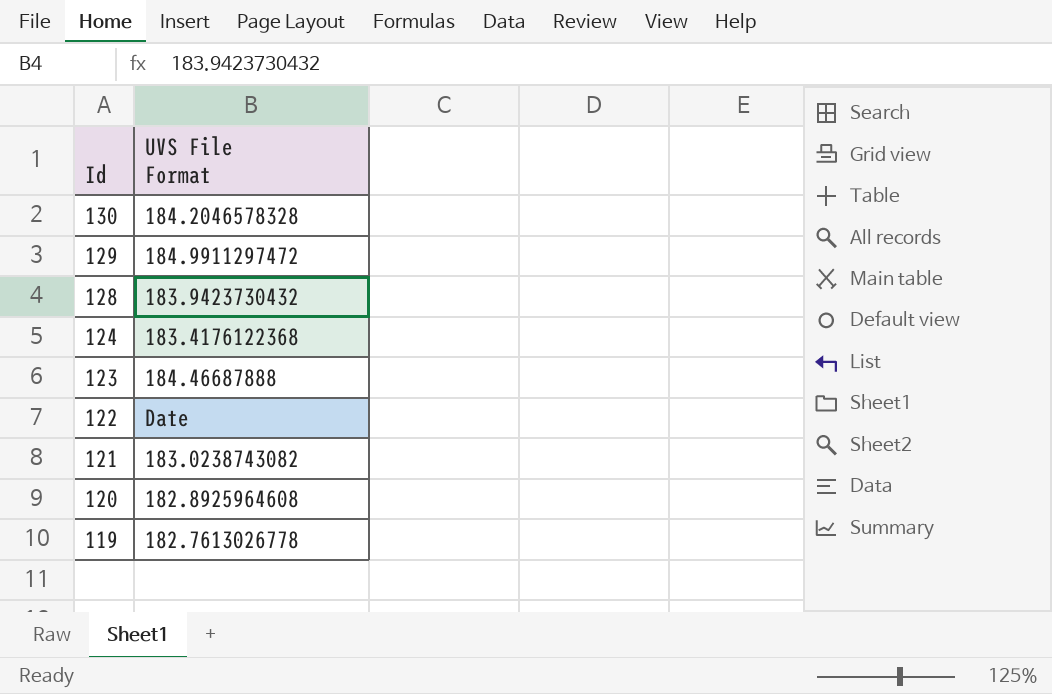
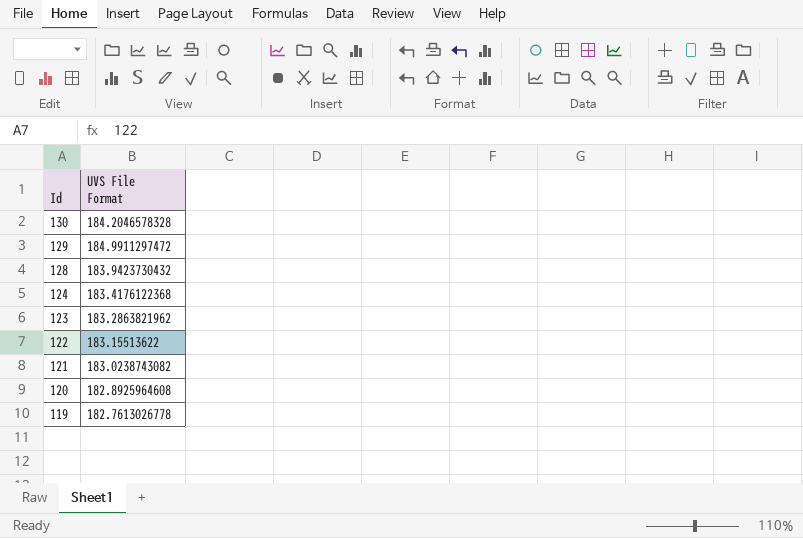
123 | UVS File Format: 184.46687888 -> 183.2863821962
122 | UVS File Format: Date -> 183.15513622

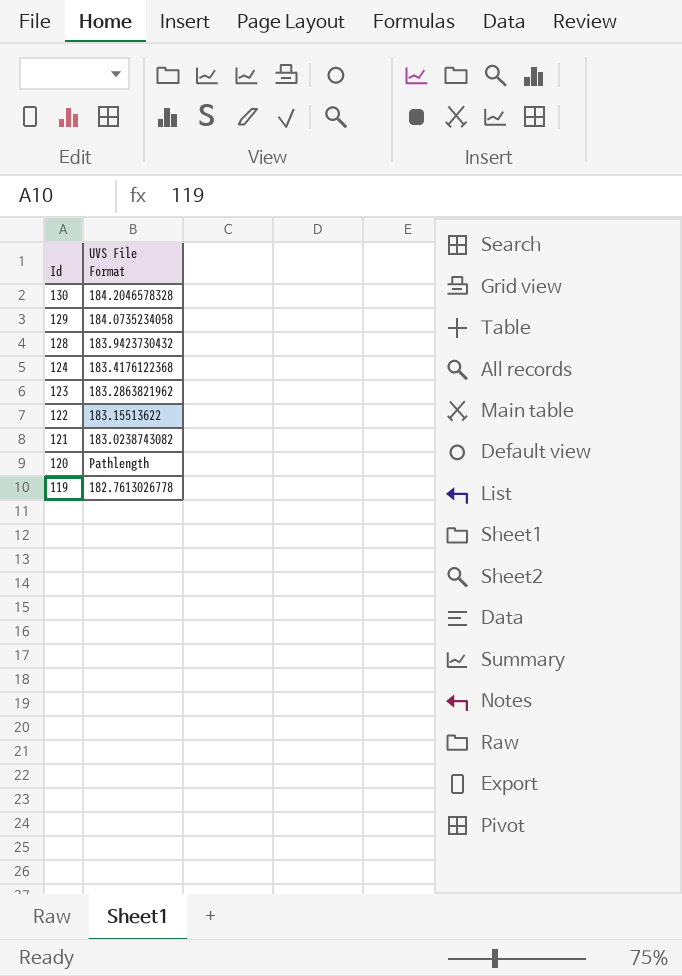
129 | UVS File Format: 184.9911297472 -> 184.0735234058
120 | UVS File Format: 182.8925964608 -> Pathlength

